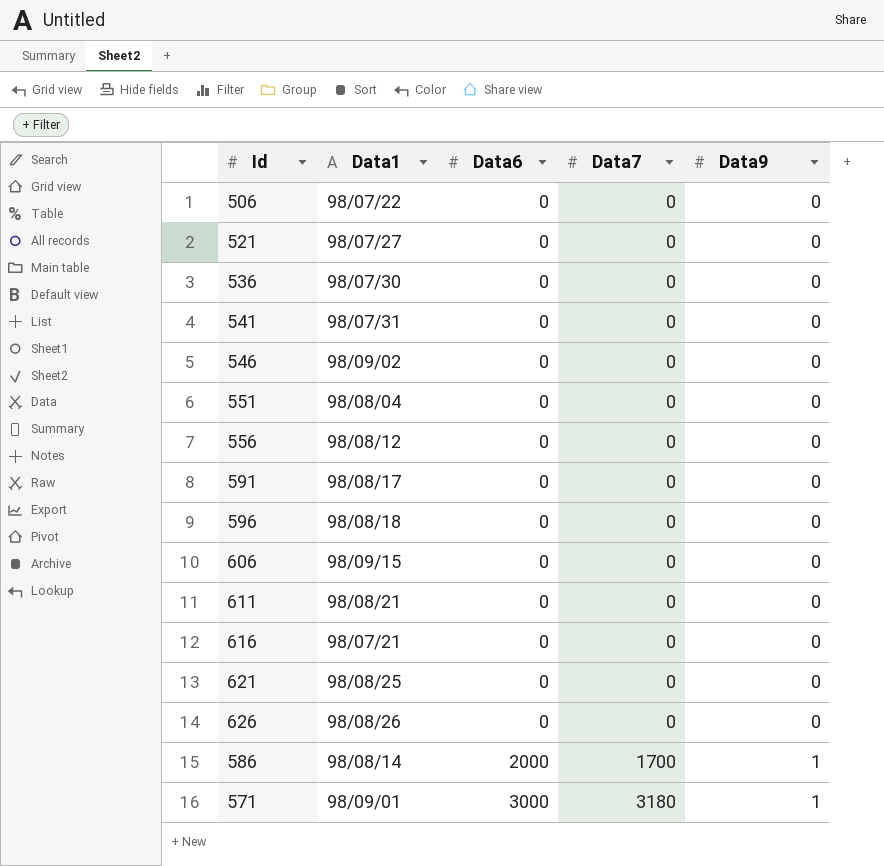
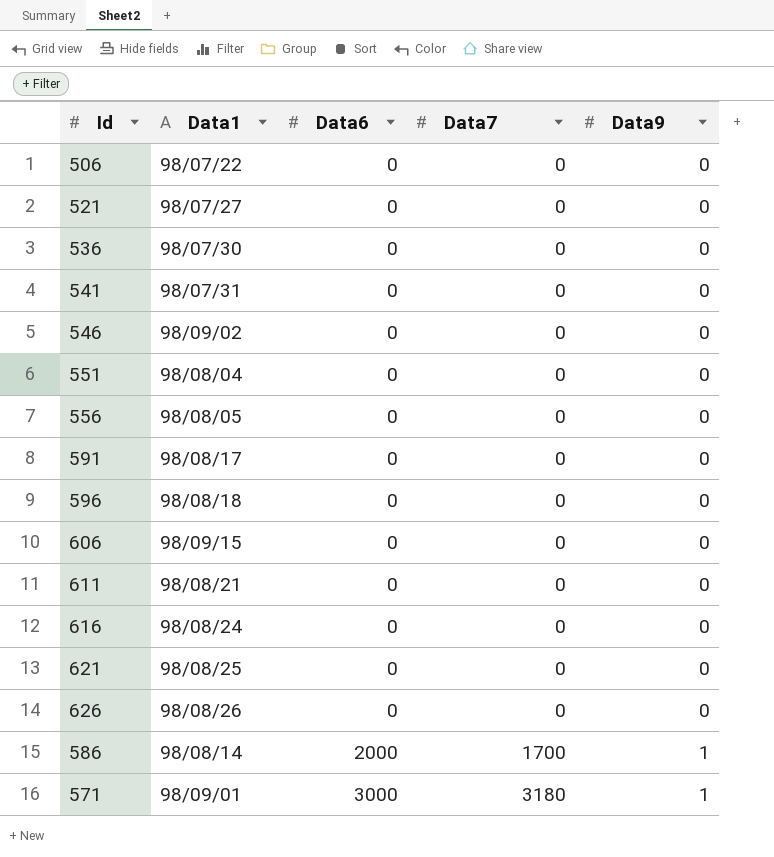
556 | Data1: 98/08/12 -> 98/08/05
616 | Data1: 98/07/21 -> 98/08/24

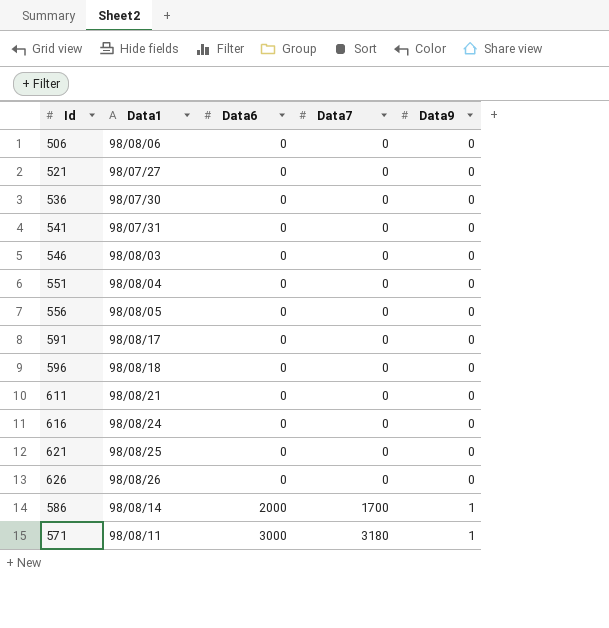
row 606: 98/09/15 | 0 | 0 | 0 -> none
506 | Data1: 98/07/22 -> 98/08/06
546 | Data1: 98/09/02 -> 98/08/03
571 | Data1: 98/09/01 -> 98/08/11

